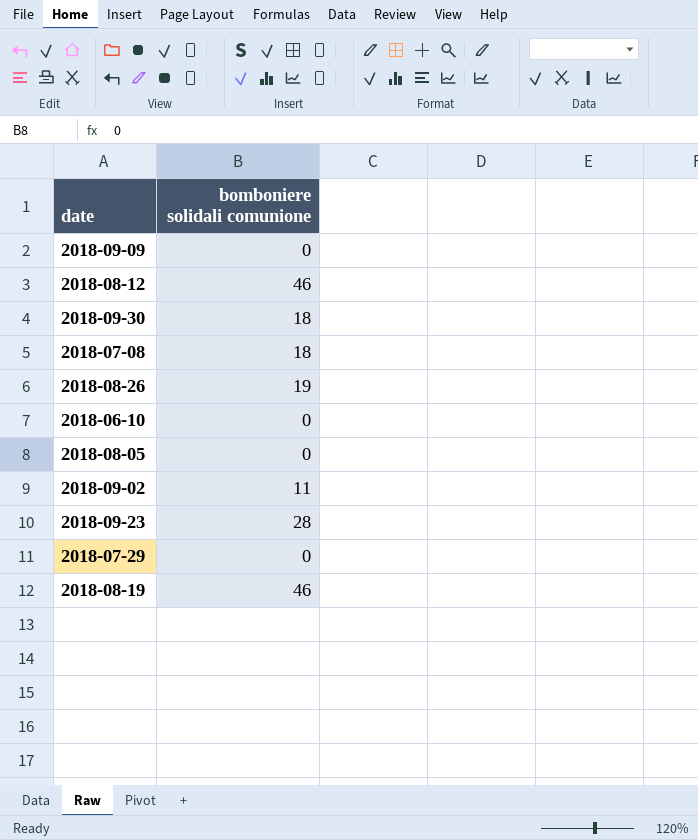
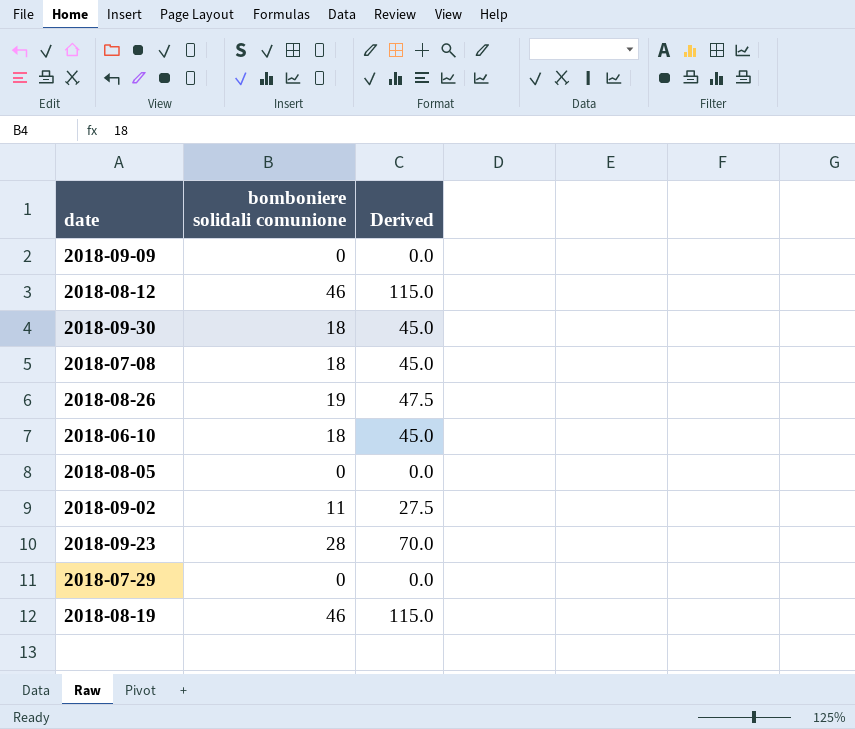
column Derived | formula: none -> [bomboniere solidali comunione] * 2.5
2018-06-10 | bomboniere solidali comunione: 0 -> 18

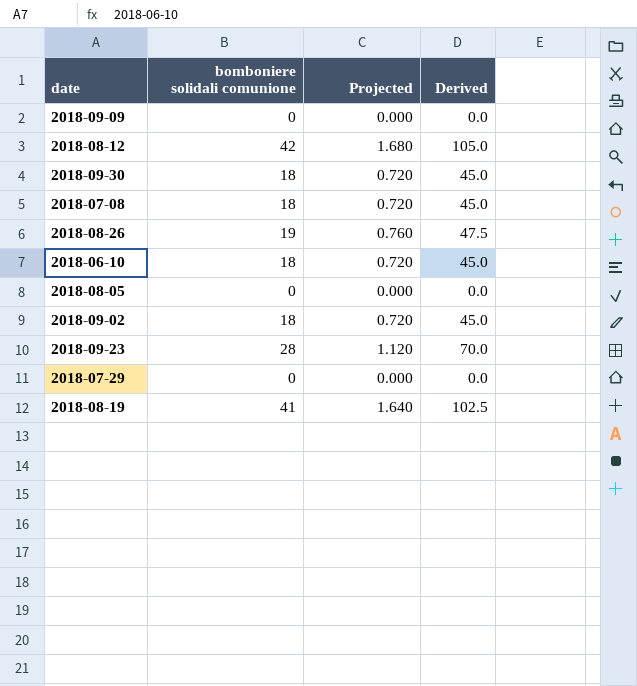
column Projected | formula: none -> [bomboniere solidali comunione] * 0.04
2018-08-12 | bomboniere solidali comunione: 46 -> 42
2018-08-12 | Derived: 115.0 -> 105.0
2018-09-02 | bomboniere solidali comunione: 11 -> 18
2018-09-02 | Derived: 27.5 -> 45.0
2018-08-19 | bomboniere solidali comunione: 46 -> 41
2018-08-19 | Derived: 115.0 -> 102.5

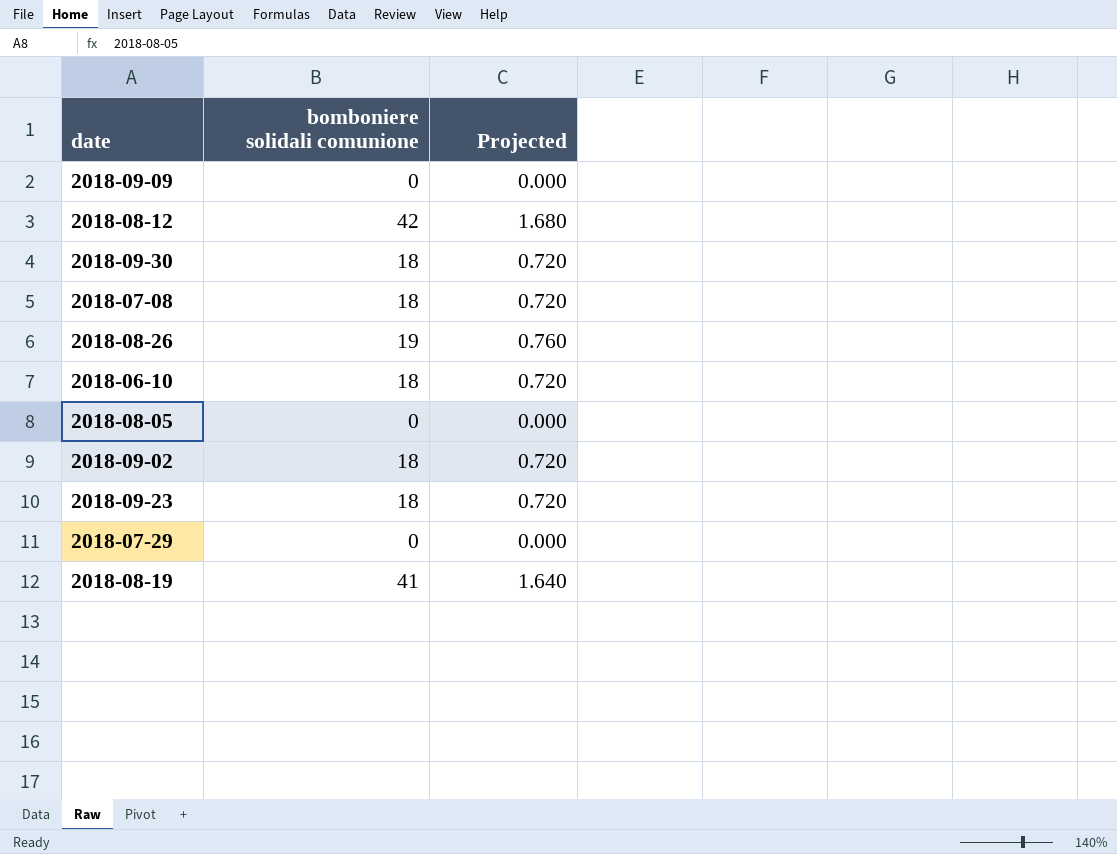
column Derived | formula: [bomboniere solidali comunione] * 2.5 -> none
2018-09-23 | bomboniere solidali comunione: 28 -> 18
2018-09-23 | Projected: 1.120 -> 0.720

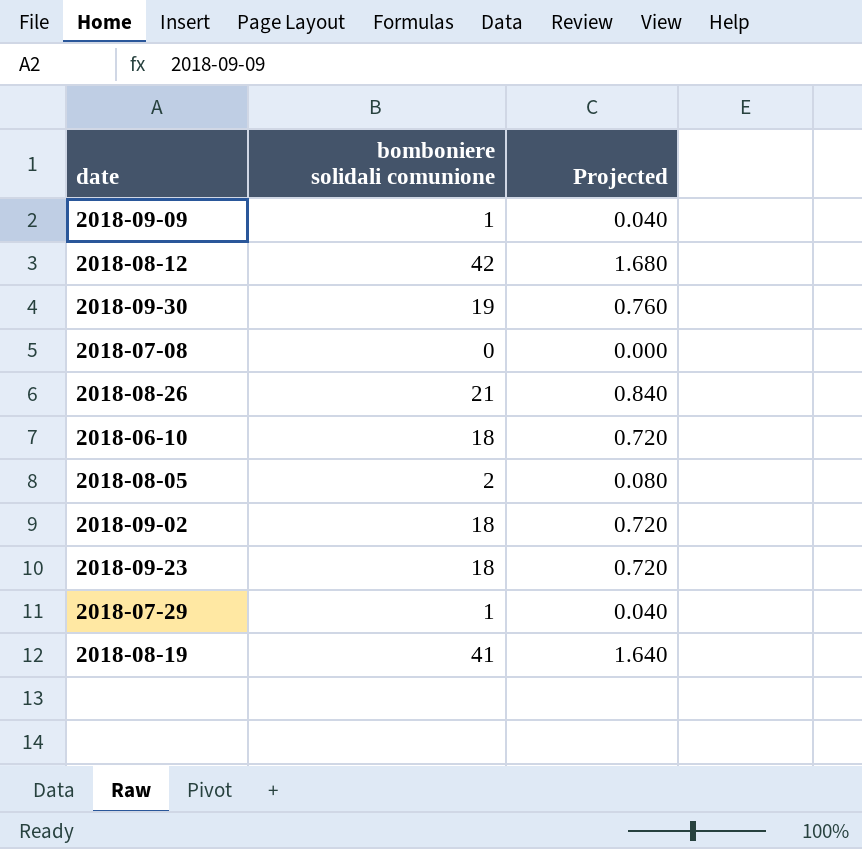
2018-09-09 | bomboniere solidali comunione: 0 -> 1
2018-09-09 | Projected: 0.000 -> 0.040
2018-09-30 | bomboniere solidali comunione: 18 -> 19
2018-09-30 | Projected: 0.720 -> 0.760
2018-07-08 | bomboniere solidali comunione: 18 -> 0
2018-07-08 | Projected: 0.720 -> 0.000
2018-08-26 | bomboniere solidali comunione: 19 -> 21
2018-08-26 | Projected: 0.760 -> 0.840
2018-08-05 | bomboniere solidali comunione: 0 -> 2
2018-08-05 | Projected: 0.000 -> 0.080
2018-07-29 | bomboniere solidali comunione: 0 -> 1
2018-07-29 | Projected: 0.000 -> 0.040

